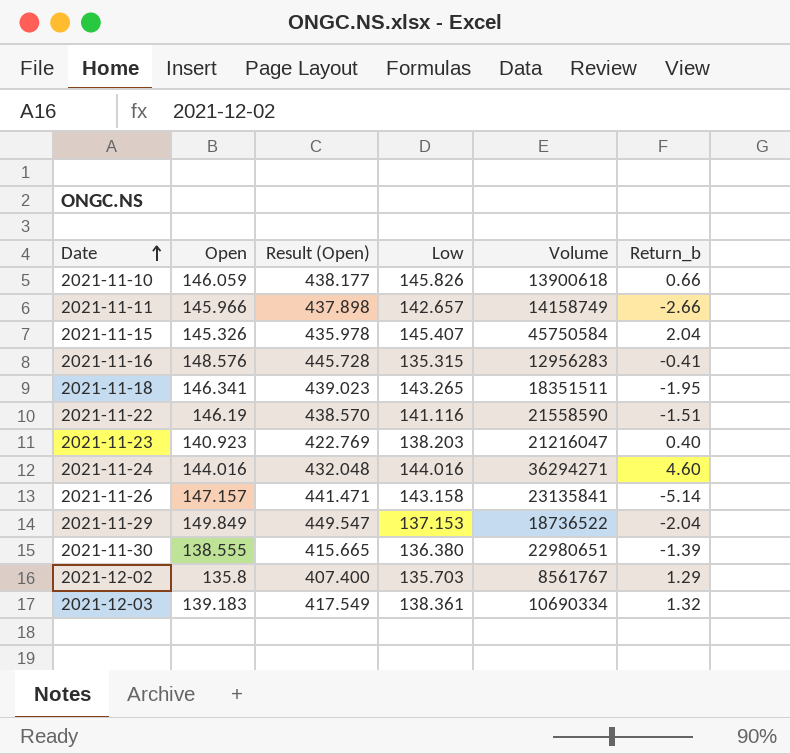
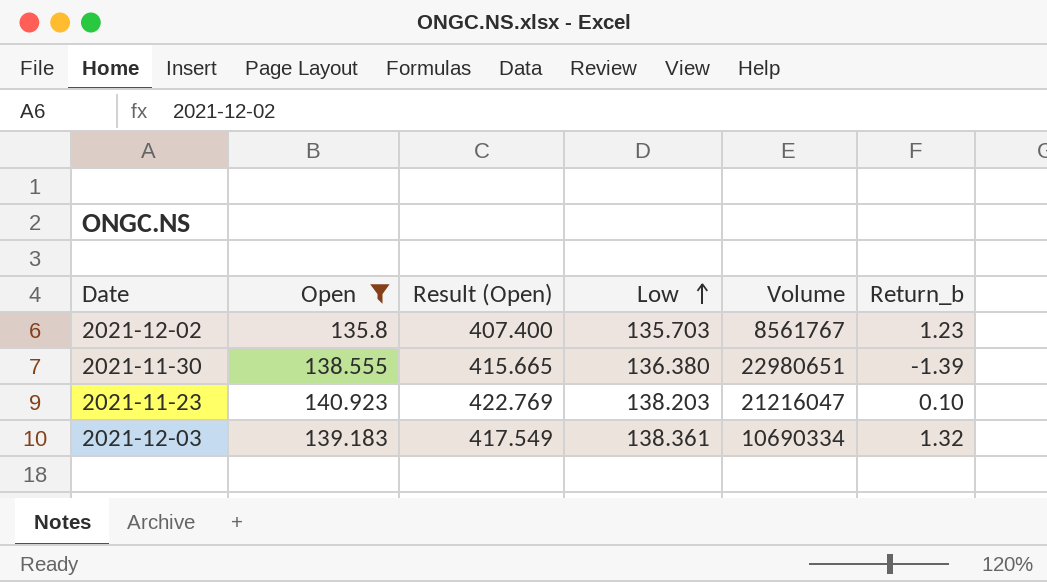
filter: none -> Open <= 140.923
row order: Date ascending -> Low ascending
2021-12-02 | Return_b: 1.29 -> 1.23
2021-11-23 | Return_b: 0.40 -> 0.10

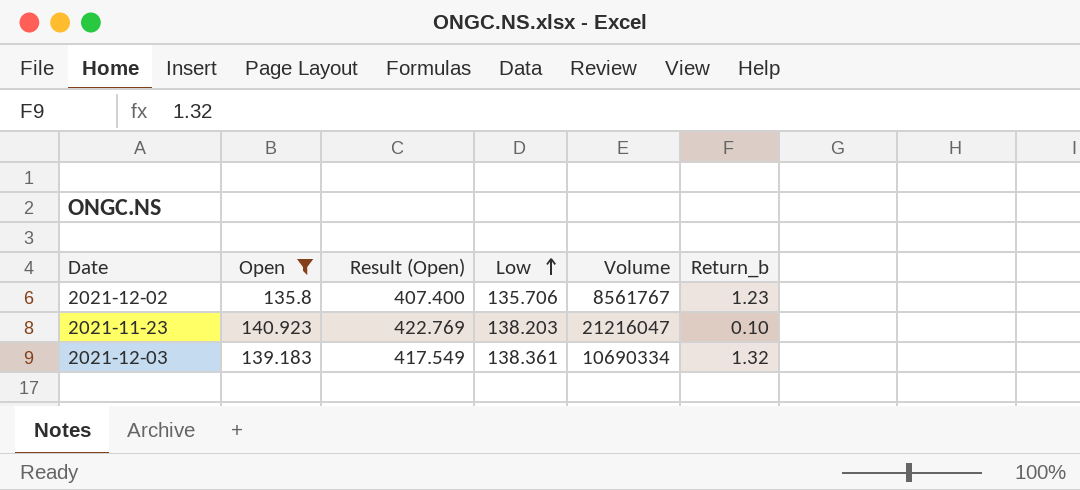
row 2021-11-30: 138.555 | 415.665 | 136.380 | 22980651 | -1.39 -> none
2021-12-02 | Low: 135.703 -> 135.706

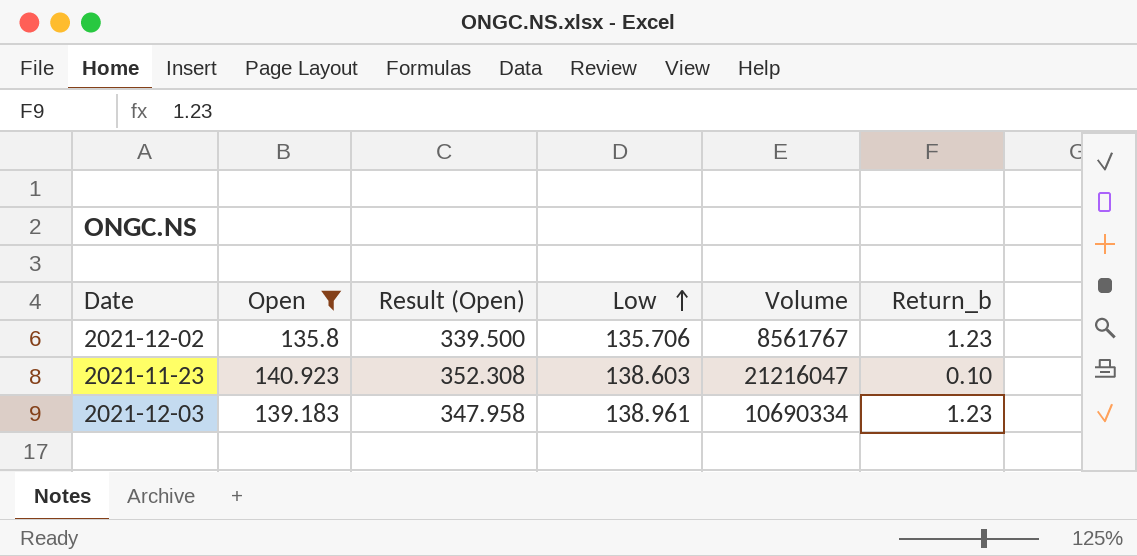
column Result (Open) | formula: [Open] * 3 -> [Open] * 2.5
2021-11-23 | Low: 138.203 -> 138.603
2021-12-03 | Low: 138.361 -> 138.961
2021-12-03 | Return_b: 1.32 -> 1.23

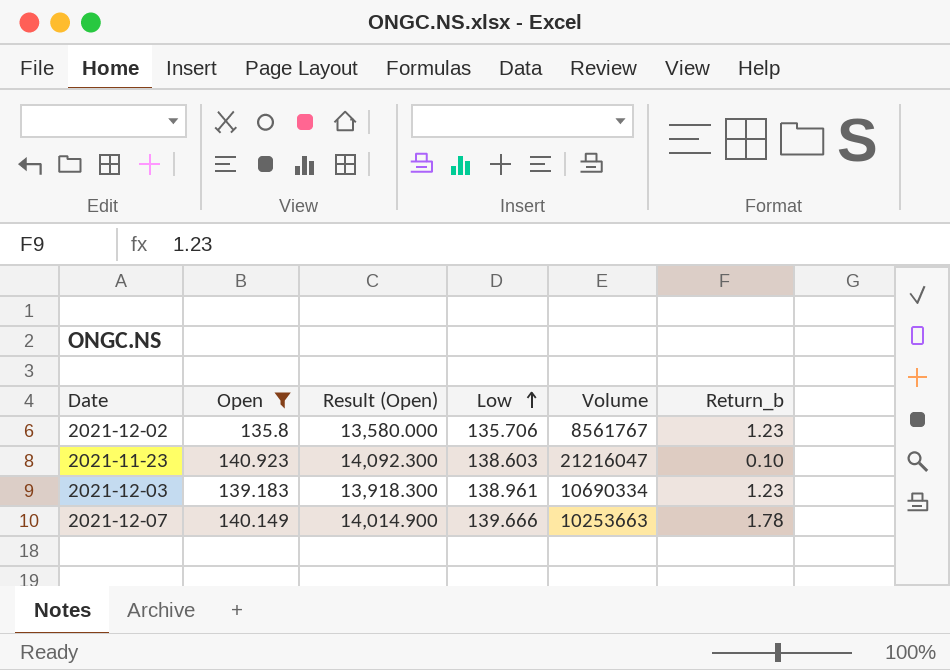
column Result (Open) | formula: [Open] * 2.5 -> [Open] * 100
row 2021-12-07: none -> 140.149 | 14,014.900 | 139.666 | 10253663 | 1.78

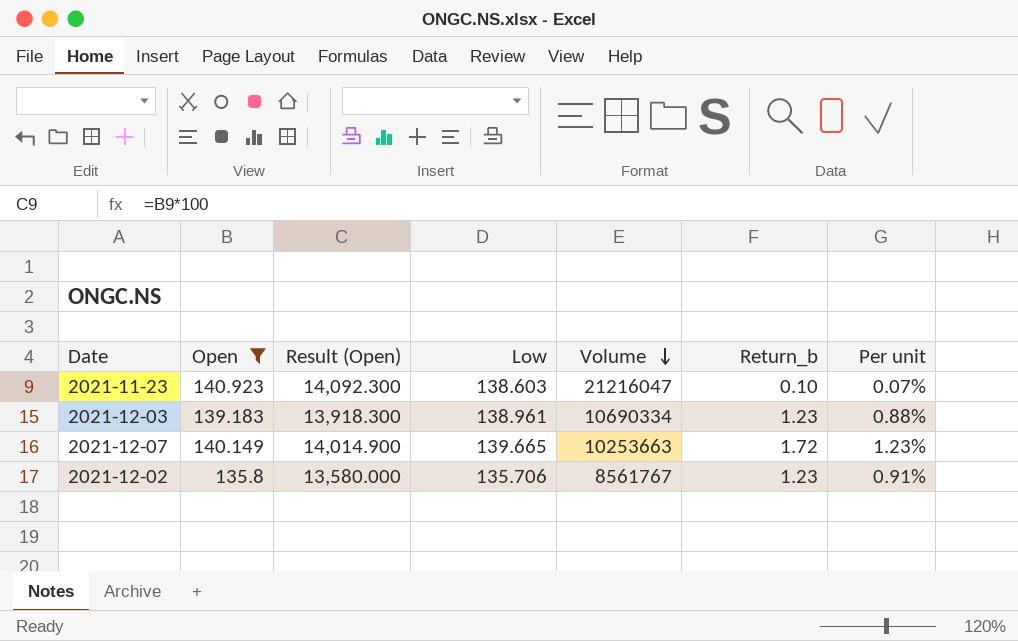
row order: Low ascending -> Volume descending
column Per unit | formula: none -> [Return_b] / [Open]
2021-12-07 | Low: 139.666 -> 139.665
2021-12-07 | Return_b: 1.78 -> 1.72

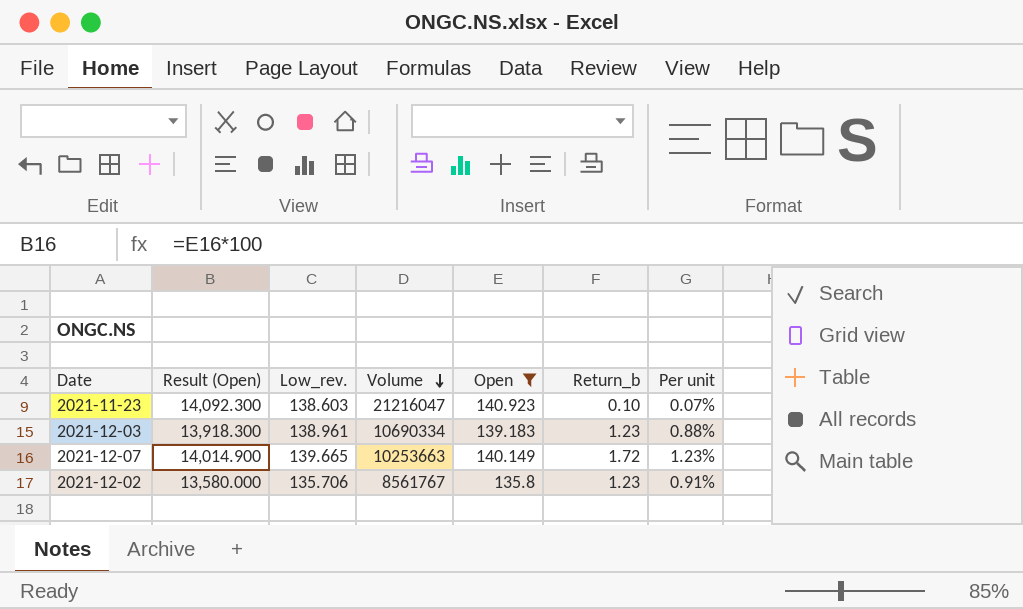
column name: Low -> Low_rev.
column Open | position: 2 -> 5

